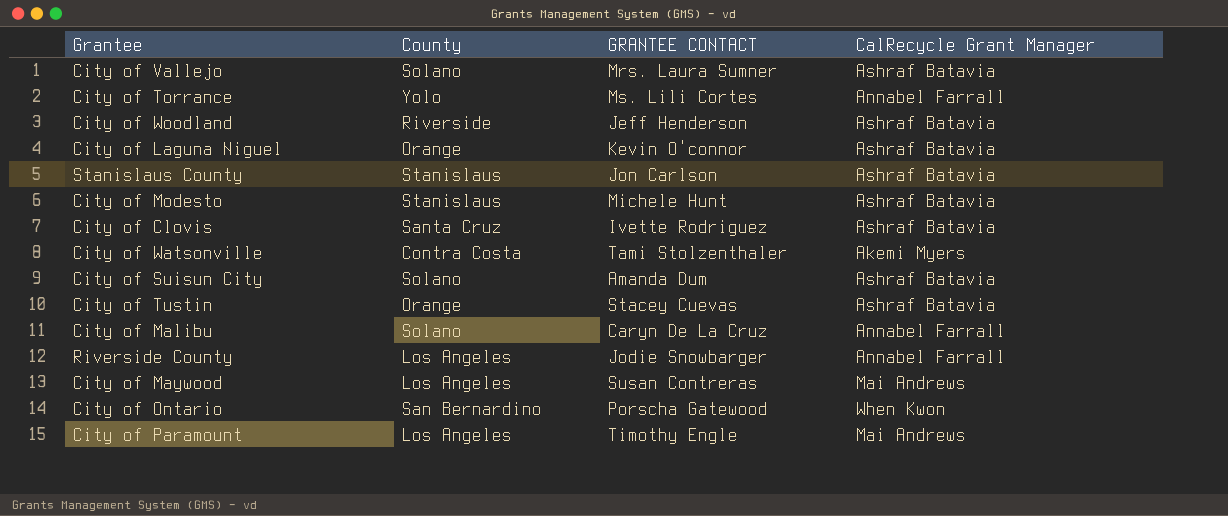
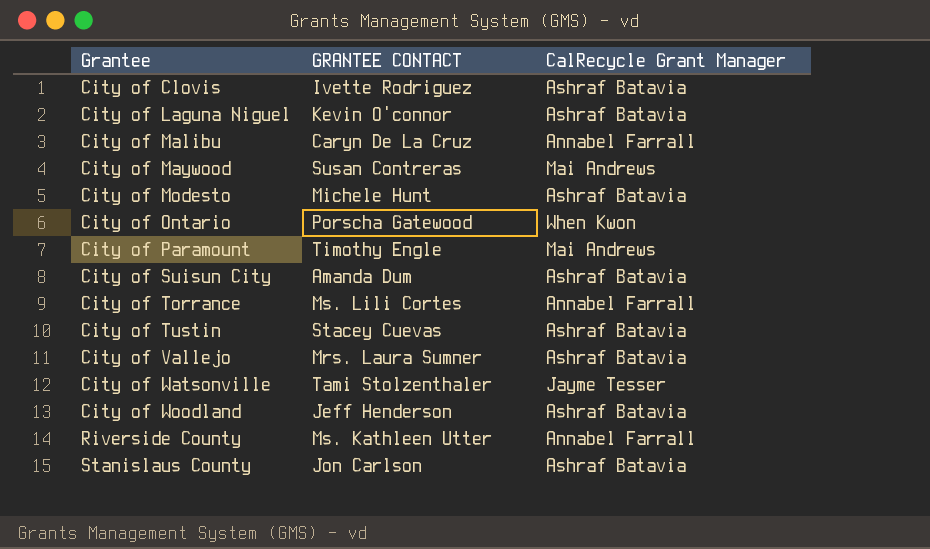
row order: none -> Grantee ascending
column County | position: 2 -> none
City of Watsonville | CalRecycle Grant Manager: Akemi Myers -> Jayme Tesser
Riverside County | GRANTEE CONTACT: Jodie Snowbarger -> Ms. Kathleen Utter

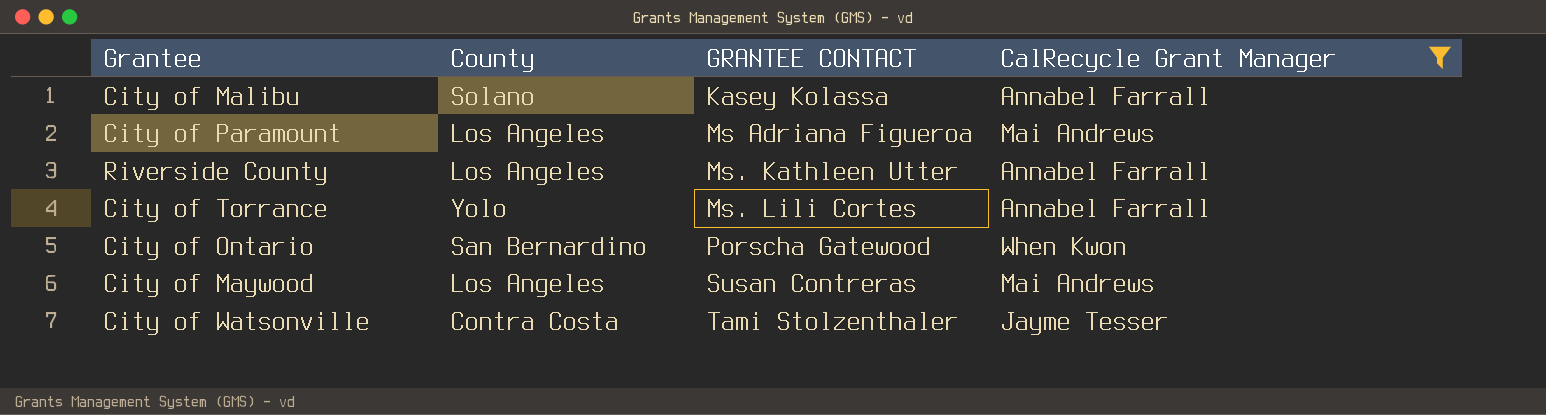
filter: none -> CalRecycle Grant Manager != Ashraf Batavia
row order: Grantee ascending -> GRANTEE CONTACT ascending
column County | position: none -> 2
City of Malibu | GRANTEE CONTACT: Caryn De La Cruz -> Kasey Kolassa
City of Paramount | GRANTEE CONTACT: Timothy Engle -> Ms Adriana Figueroa

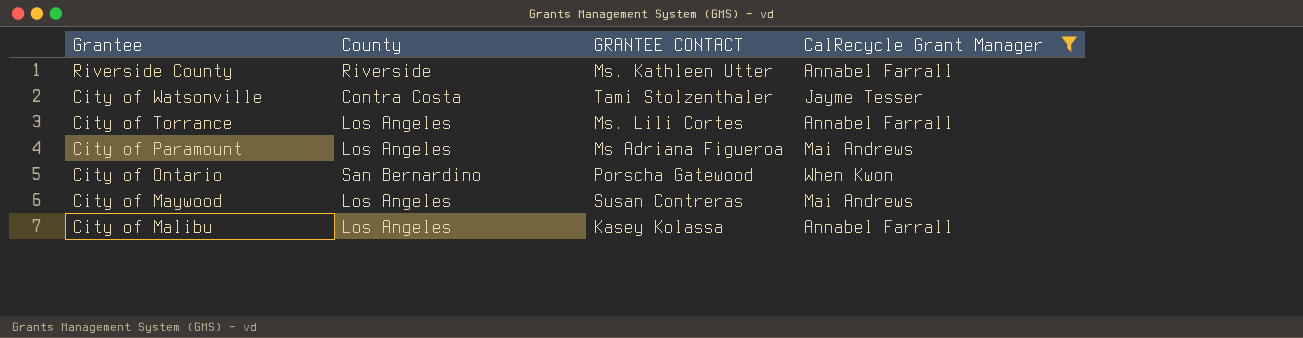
row order: GRANTEE CONTACT ascending -> Grantee descending
Riverside County | County: Los Angeles -> Riverside
City of Torrance | County: Yolo -> Los Angeles
City of Malibu | County: Solano -> Los Angeles

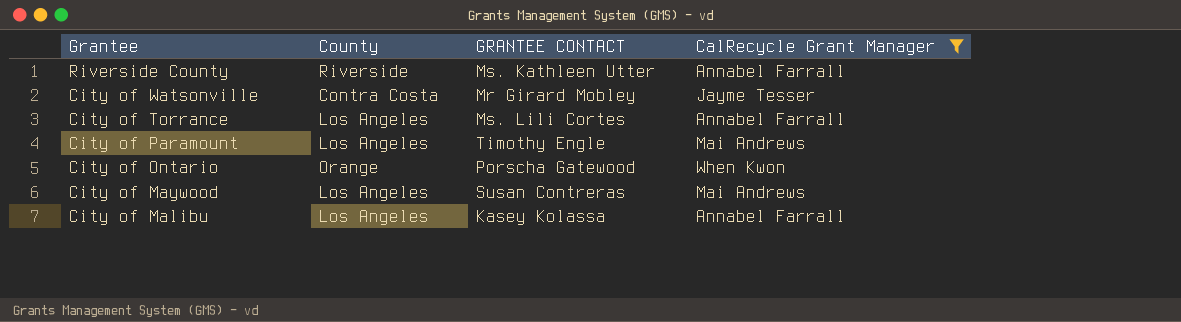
City of Watsonville | GRANTEE CONTACT: Tami Stolzenthaler -> Mr Girard Mobley
City of Paramount | GRANTEE CONTACT: Ms Adriana Figueroa -> Timothy Engle
City of Ontario | County: San Bernardino -> Orange

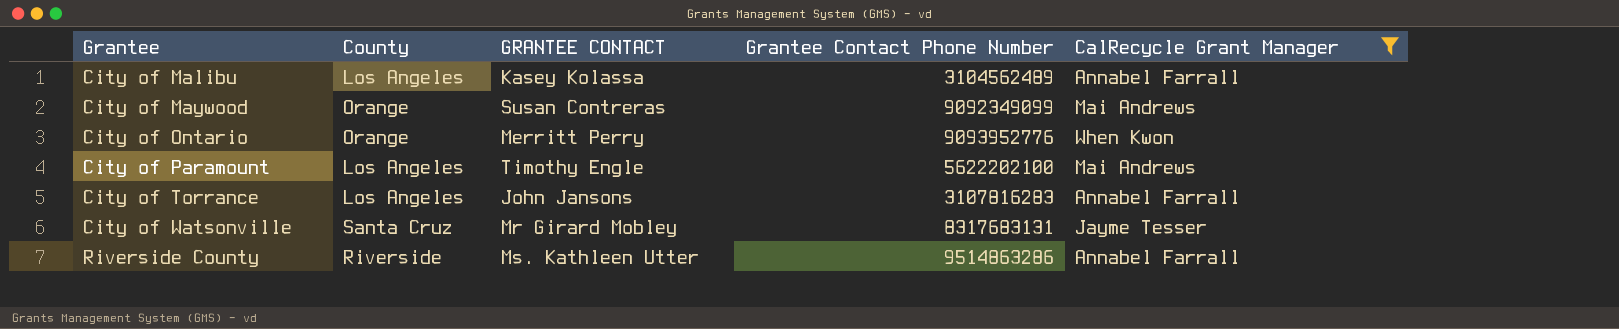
row order: Grantee descending -> Grantee ascending
column Grantee Contact Phone Number | position: none -> 4
City of Maywood | County: Los Angeles -> Orange
City of Ontario | GRANTEE CONTACT: Porscha Gatewood -> Merritt Perry
City of Torrance | GRANTEE CONTACT: Ms. Lili Cortes -> John Jansons
City of Watsonville | County: Contra Costa -> Santa Cruz

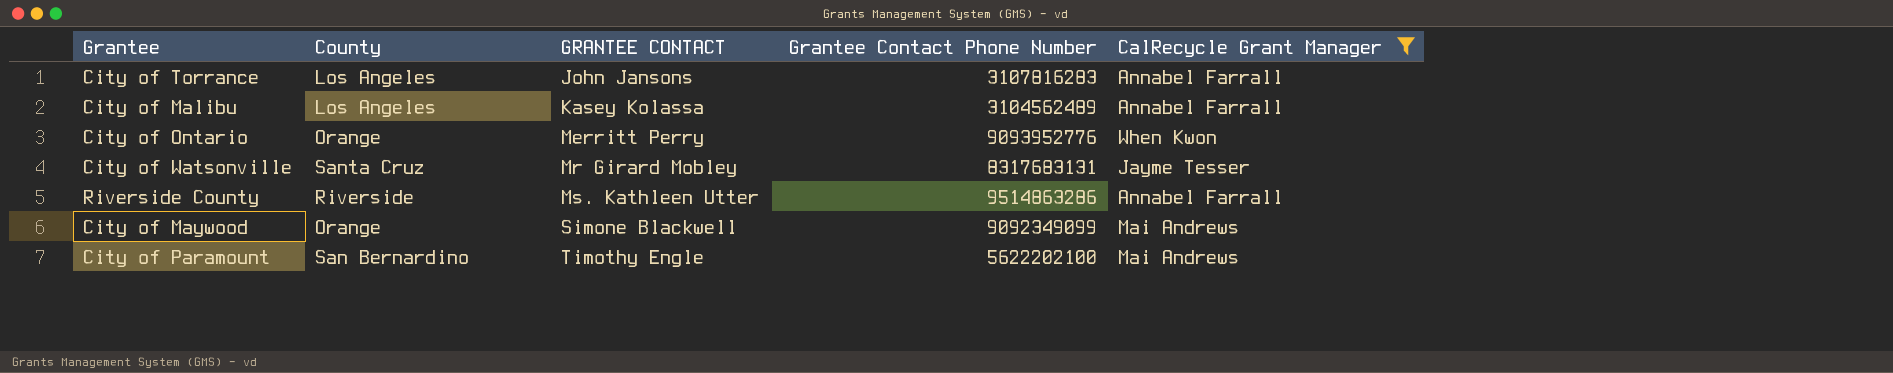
row order: Grantee ascending -> GRANTEE CONTACT ascending
City of Maywood | GRANTEE CONTACT: Susan Contreras -> Simone Blackwell
City of Paramount | County: Los Angeles -> San Bernardino

